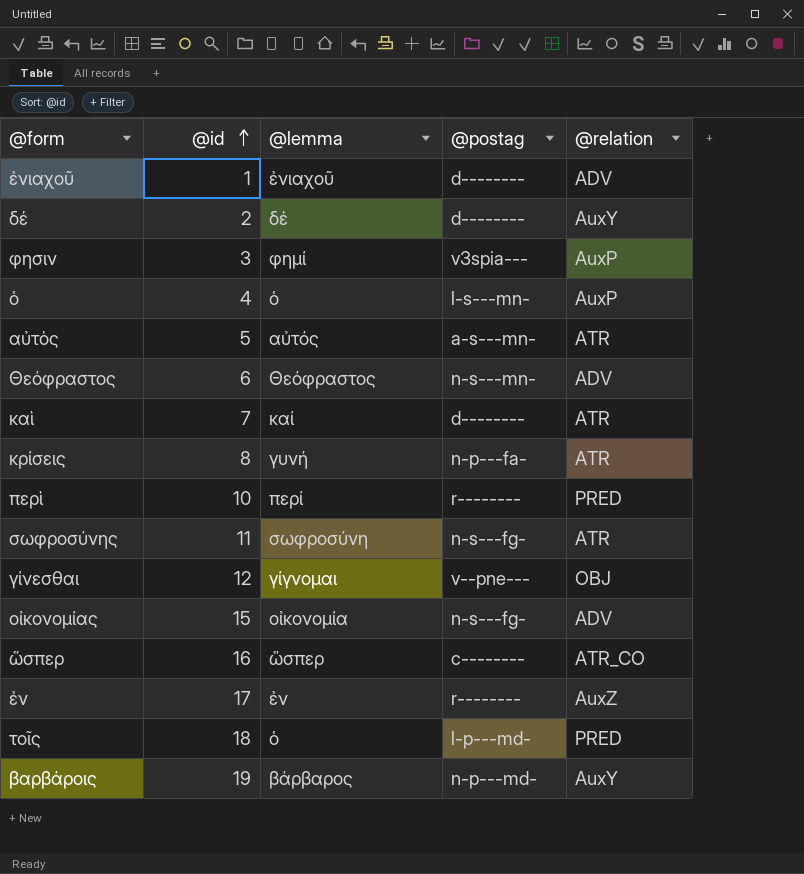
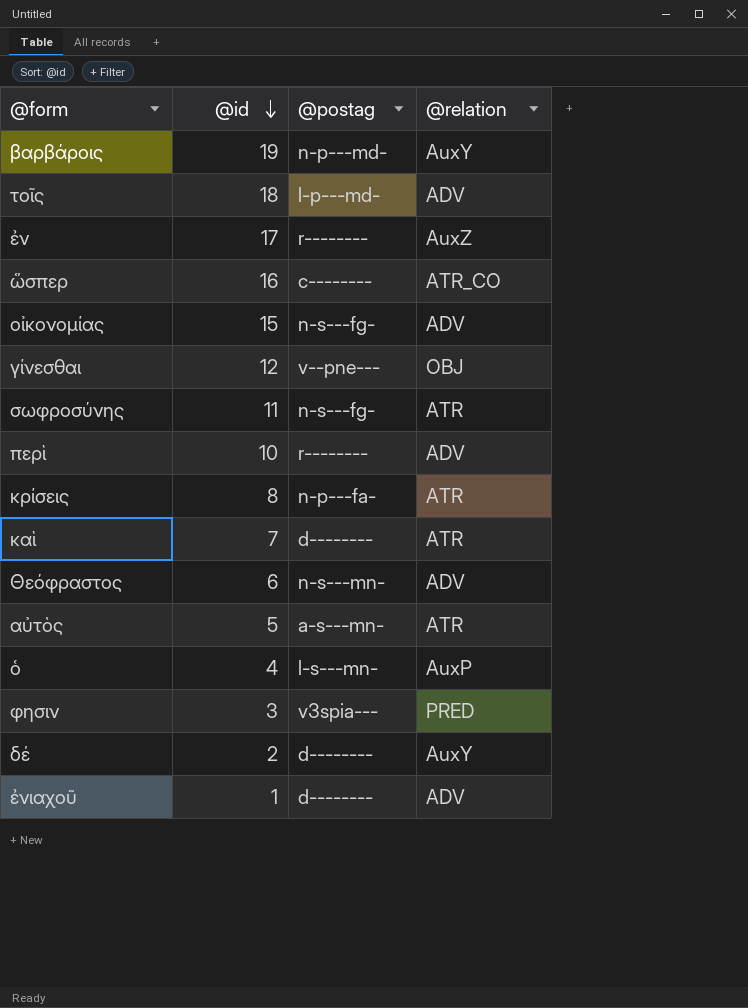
row order: @id ascending -> @id descending
column @lemma | position: 3 -> none
τοῖς | @relation: PRED -> ADV
περὶ | @relation: PRED -> ADV
φησιν | @relation: AuxP -> PRED

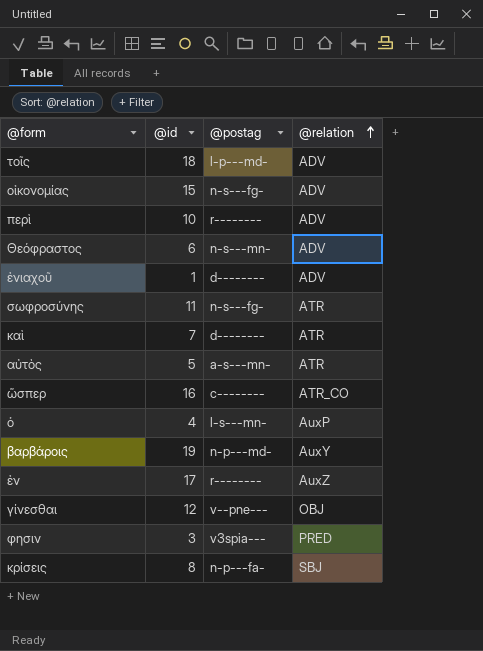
row order: @id descending -> @relation ascending
row δέ: 2 | d-------- | AuxY -> none
κρίσεις | @relation: ATR -> SBJ

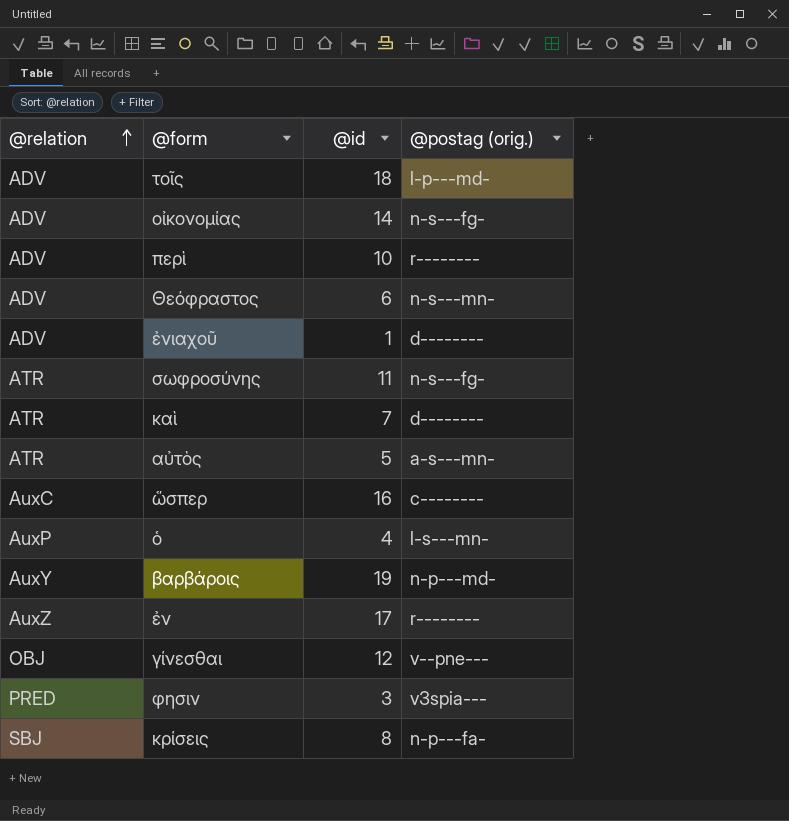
column @relation | position: 4 -> 1
column name: @postag -> @postag (orig.)
οἰκονομίας | @id: 15 -> 14
ὥσπερ | @relation: ATR_CO -> AuxC

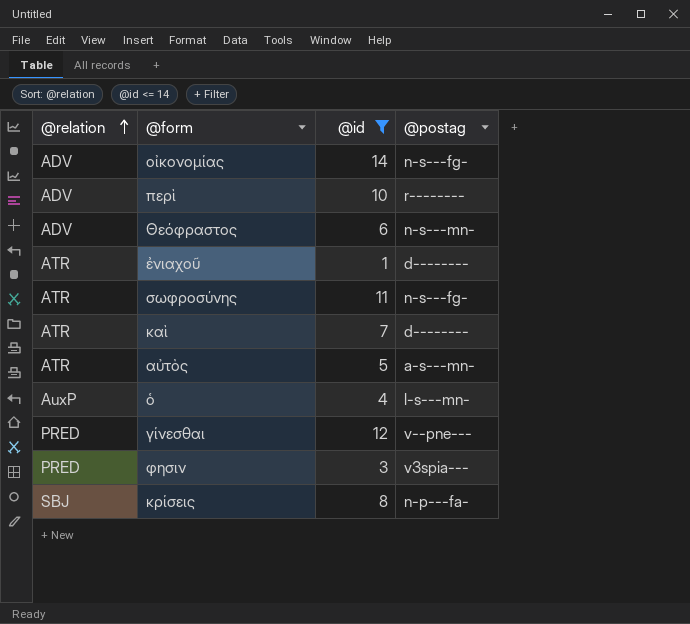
filter: none -> @id <= 14
column name: @postag (orig.) -> @postag
ἐνιαχοῦ | @relation: ADV -> ATR
γίνεσθαι | @relation: OBJ -> PRED

